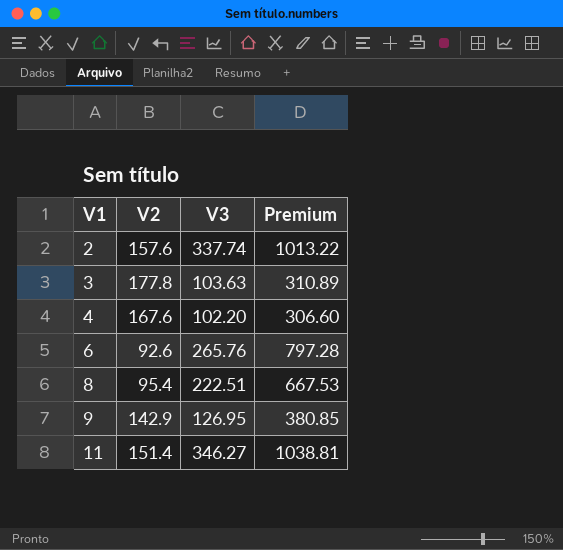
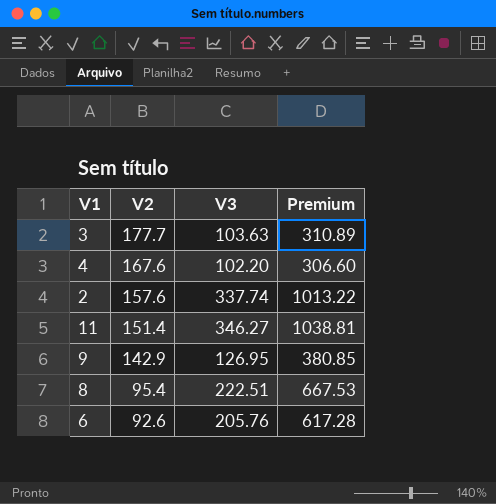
row order: V1 ascending -> V2 descending
3 | V2: 177.8 -> 177.7
6 | V3: 265.76 -> 205.76
6 | Premium: 797.28 -> 617.28

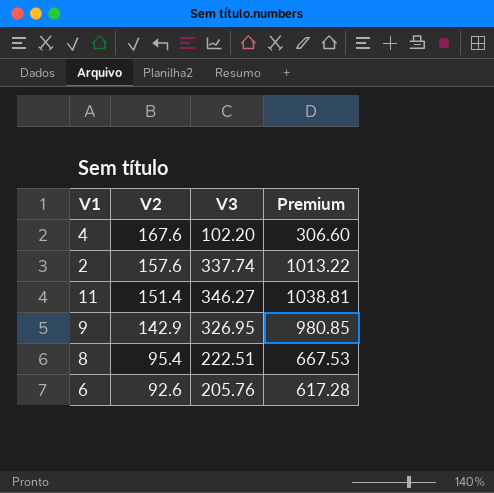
row 3: 177.7 | 103.63 | 310.89 -> none
9 | V3: 126.95 -> 326.95
9 | Premium: 380.85 -> 980.85

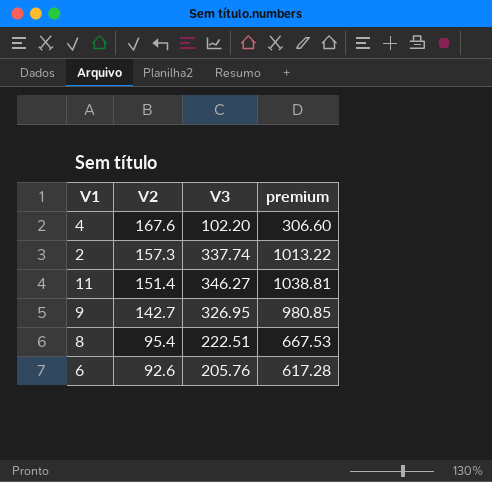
column name: Premium -> premium
2 | V2: 157.6 -> 157.3
9 | V2: 142.9 -> 142.7

